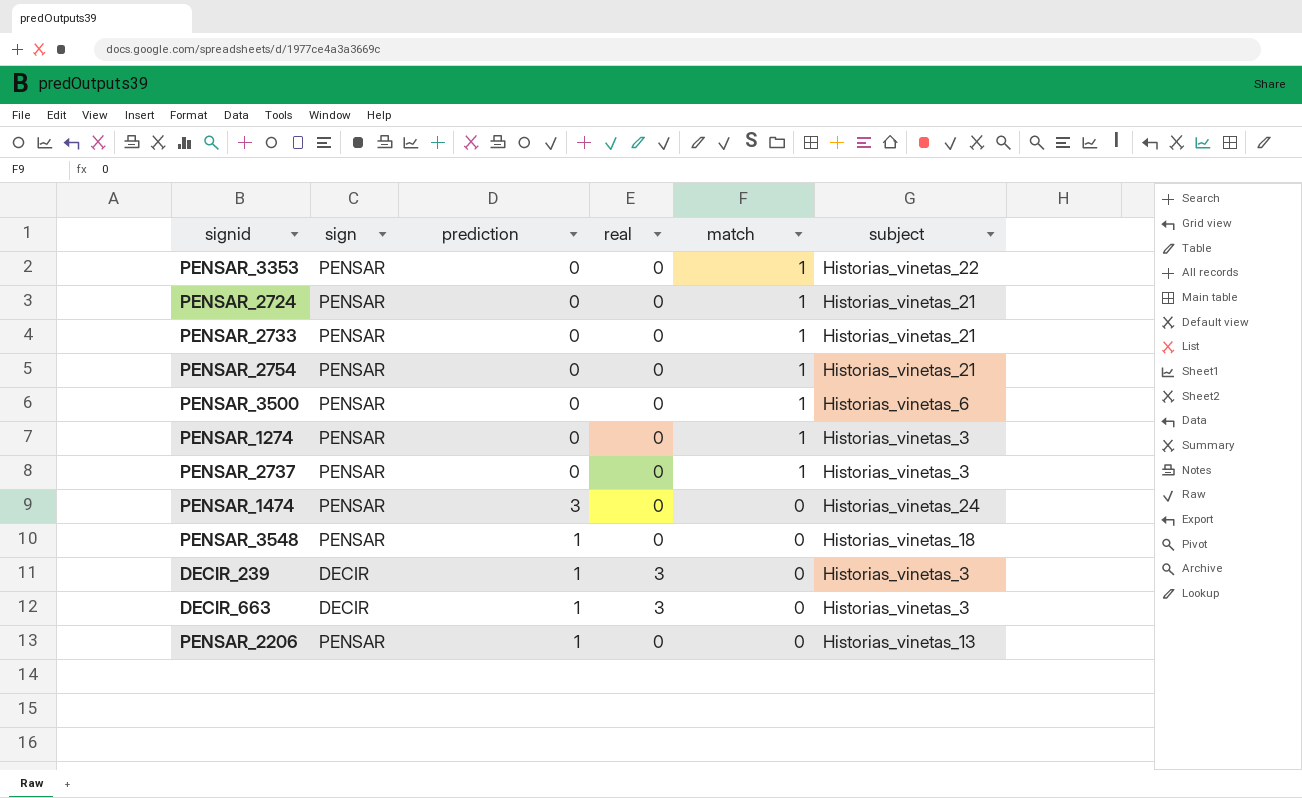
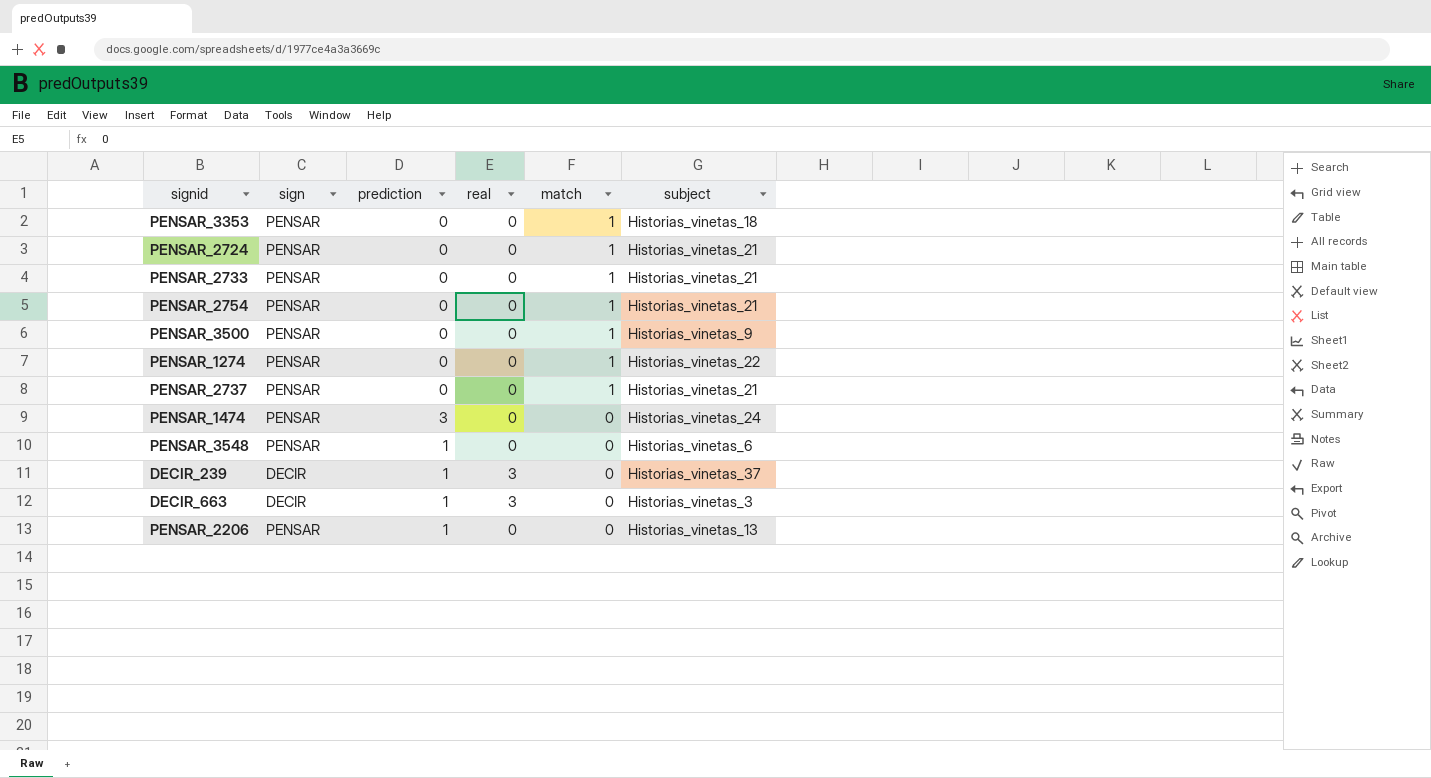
PENSAR_3353 | subject: Historias_vinetas_22 -> Historias_vinetas_18
PENSAR_3500 | subject: Historias_vinetas_6 -> Historias_vinetas_9
PENSAR_1274 | subject: Historias_vinetas_3 -> Historias_vinetas_22
PENSAR_2737 | subject: Historias_vinetas_3 -> Historias_vinetas_21
PENSAR_3548 | subject: Historias_vinetas_18 -> Historias_vinetas_6
DECIR_239 | subject: Historias_vinetas_3 -> Historias_vinetas_37

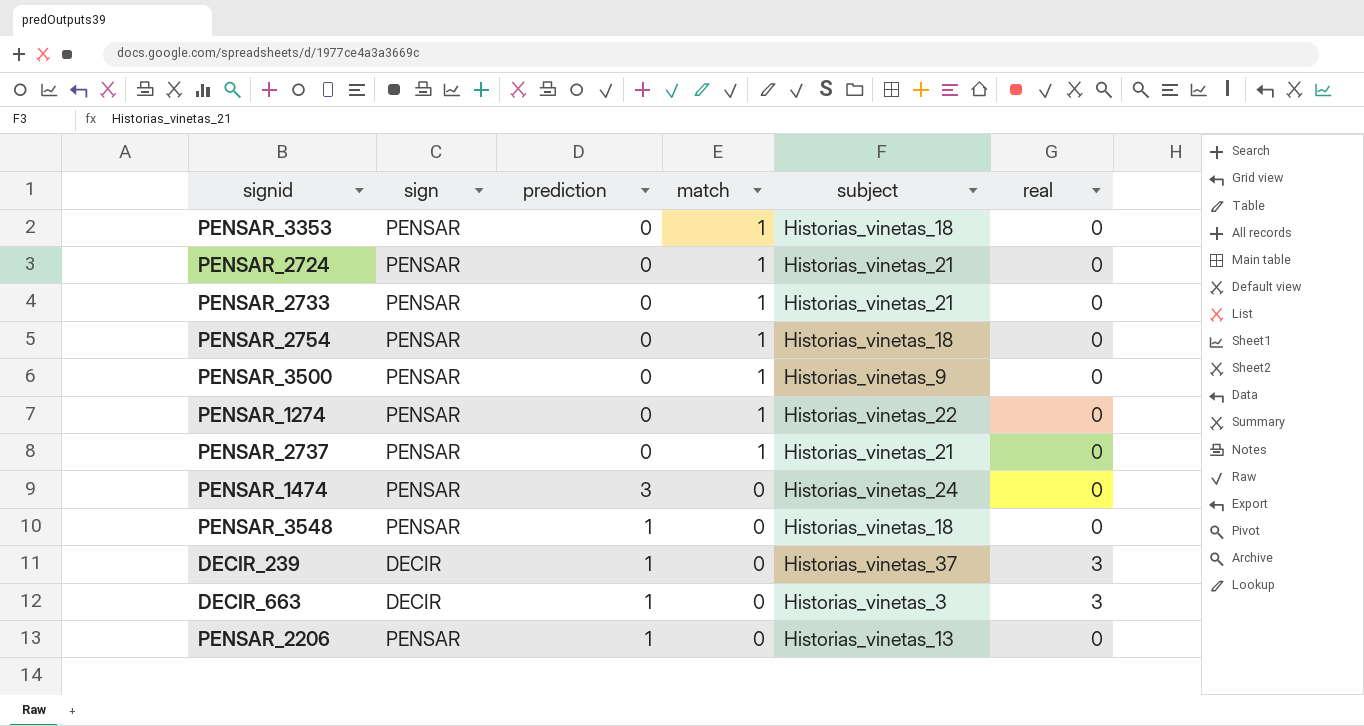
column real | position: 4 -> 6
PENSAR_2754 | subject: Historias_vinetas_21 -> Historias_vinetas_18
PENSAR_3548 | subject: Historias_vinetas_6 -> Historias_vinetas_18

